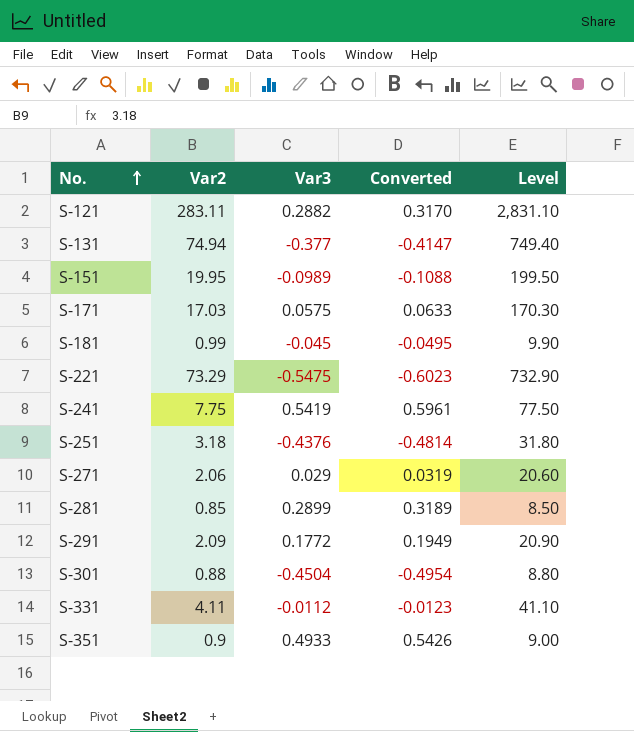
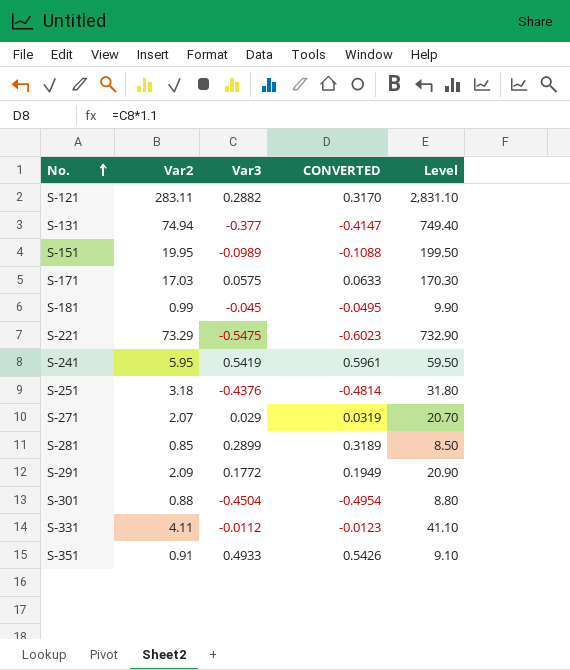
column name: Converted -> CONVERTED
S-241 | Var2: 7.75 -> 5.95
S-241 | Level: 77.50 -> 59.50
S-271 | Var2: 2.06 -> 2.07
S-271 | Level: 20.60 -> 20.70
S-351 | Var2: 0.9 -> 0.91
S-351 | Level: 9.00 -> 9.10

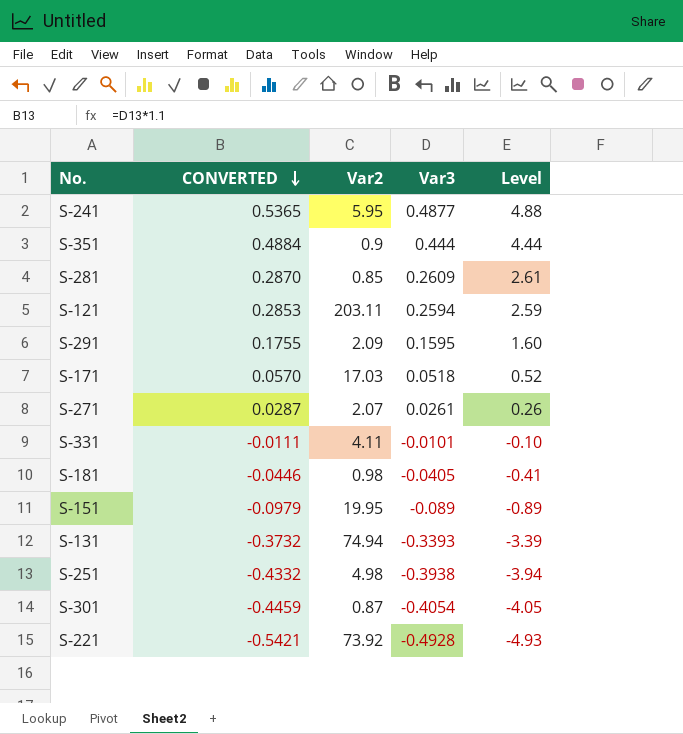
row order: No. ascending -> CONVERTED descending
column CONVERTED | position: 4 -> 2
column Level | formula: [Var2] * 10 -> [Var3] * 10
S-241 | CONVERTED: 0.5961 -> 0.5365
S-241 | Var3: 0.5419 -> 0.4877
S-351 | CONVERTED: 0.5426 -> 0.4884
S-351 | Var2: 0.91 -> 0.9
S-351 | Var3: 0.4933 -> 0.444
S-281 | CONVERTED: 0.3189 -> 0.2870
S-281 | Var3: 0.2899 -> 0.2609
S-121 | CONVERTED: 0.3170 -> 0.2853
S-121 | Var2: 283.11 -> 203.11
S-121 | Var3: 0.2882 -> 0.2594
S-291 | CONVERTED: 0.1949 -> 0.1755
S-291 | Var3: 0.1772 -> 0.1595
S-171 | CONVERTED: 0.0633 -> 0.0570
S-171 | Var3: 0.0575 -> 0.0518
S-271 | CONVERTED: 0.0319 -> 0.0287
S-271 | Var3: 0.029 -> 0.0261
S-331 | CONVERTED: -0.0123 -> -0.0111
S-331 | Var3: -0.0112 -> -0.0101
S-181 | CONVERTED: -0.0495 -> -0.0446
S-181 | Var2: 0.99 -> 0.98
S-181 | Var3: -0.045 -> -0.0405
S-151 | CONVERTED: -0.1088 -> -0.0979
S-151 | Var3: -0.0989 -> -0.089
S-131 | CONVERTED: -0.4147 -> -0.3732
S-131 | Var3: -0.377 -> -0.3393
S-251 | CONVERTED: -0.4814 -> -0.4332
S-251 | Var2: 3.18 -> 4.98
S-251 | Var3: -0.4376 -> -0.3938
S-301 | CONVERTED: -0.4954 -> -0.4459
S-301 | Var2: 0.88 -> 0.87
S-301 | Var3: -0.4504 -> -0.4054
S-221 | CONVERTED: -0.6023 -> -0.5421
S-221 | Var2: 73.29 -> 73.92
S-221 | Var3: -0.5475 -> -0.4928

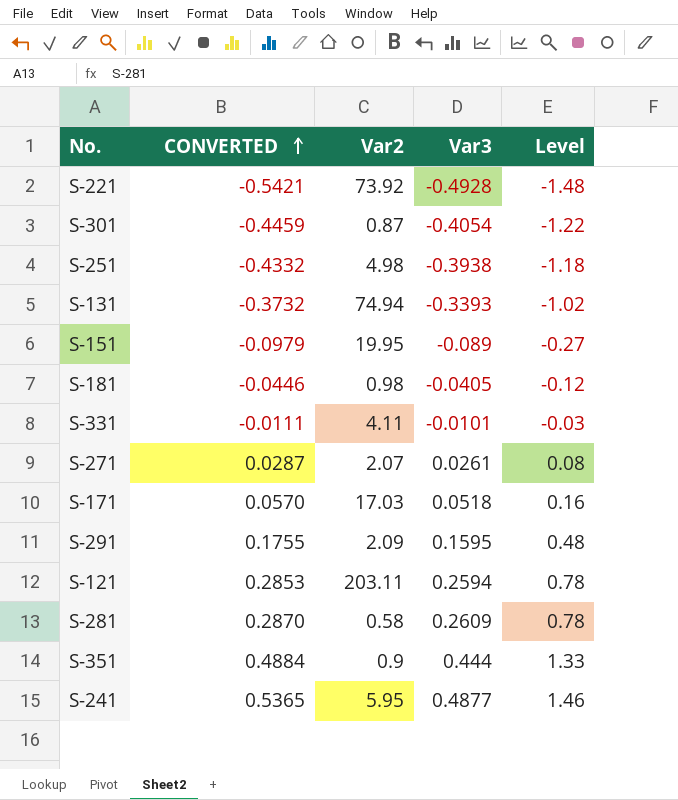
row order: CONVERTED descending -> CONVERTED ascending
column Level | formula: [Var3] * 10 -> [Var3] * 3
S-281 | Var2: 0.85 -> 0.58

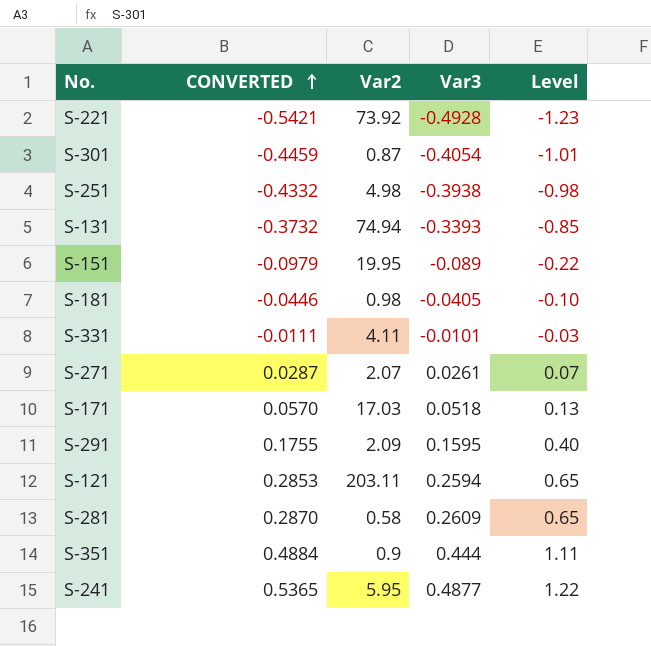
column Level | formula: [Var3] * 3 -> [Var3] * 2.5

